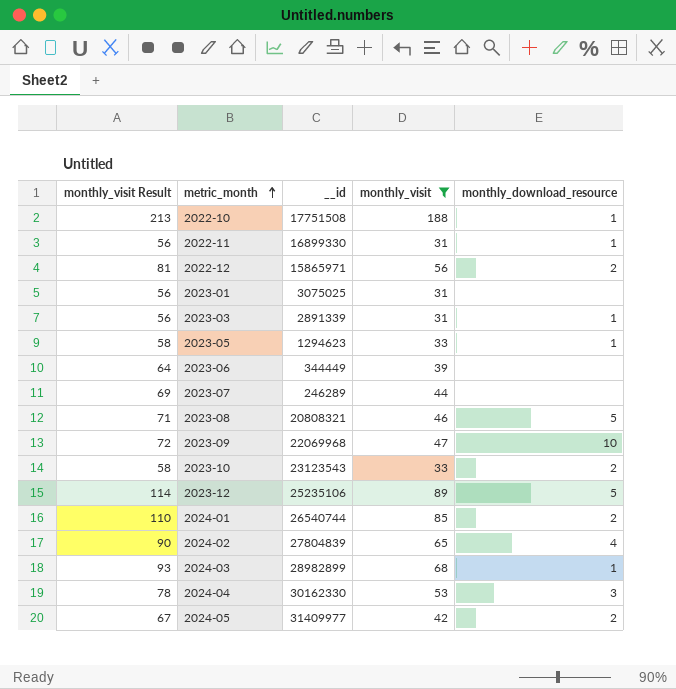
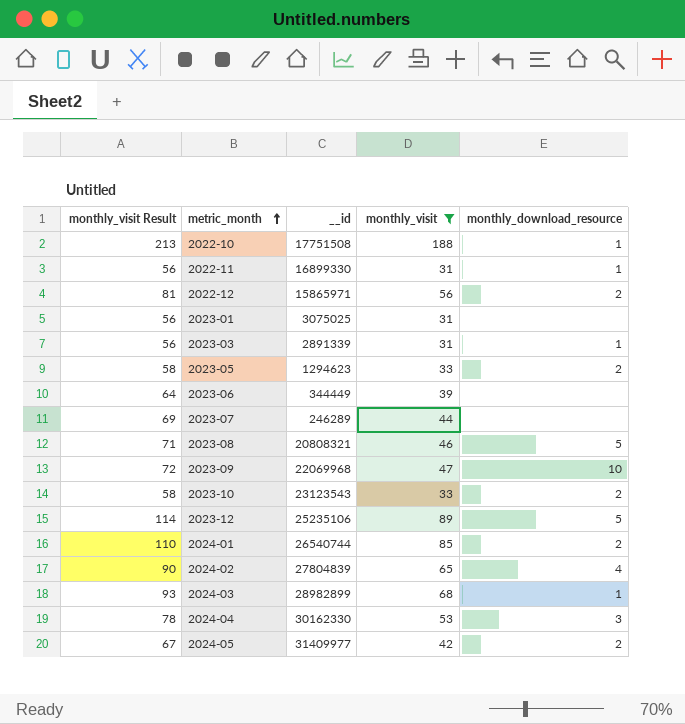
2023-05 | monthly_download_resource: 1 -> 2

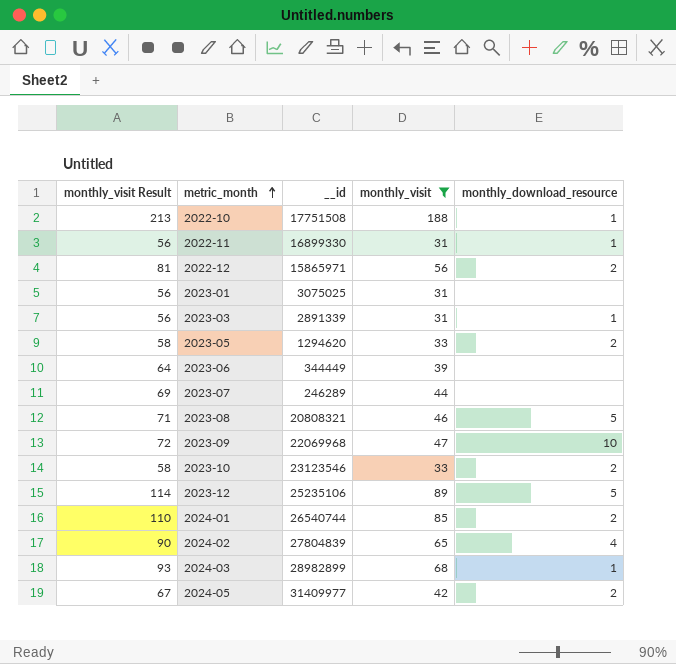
row 2024-04: 78 | 30162330 | 53 | 3 -> none
2023-05 | __id: 1294623 -> 1294620
2023-10 | __id: 23123543 -> 23123546

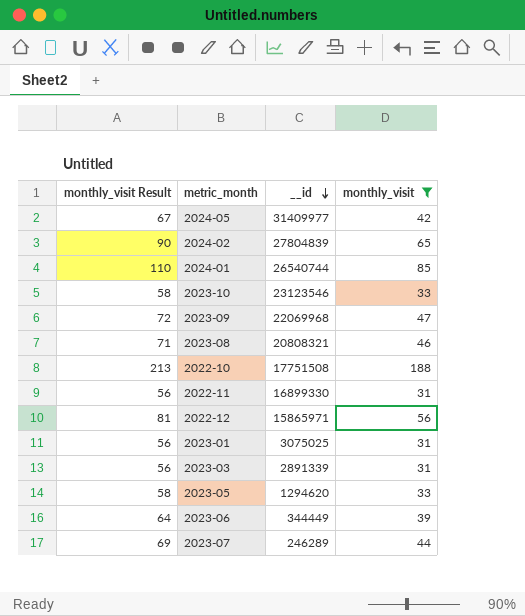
row order: metric_month ascending -> __id descending
column monthly_download_resource | position: 5 -> none
row 2023-12: 114 | 25235106 | 89 | 5 -> none
row 2024-03: 93 | 28982899 | 68 | 1 -> none

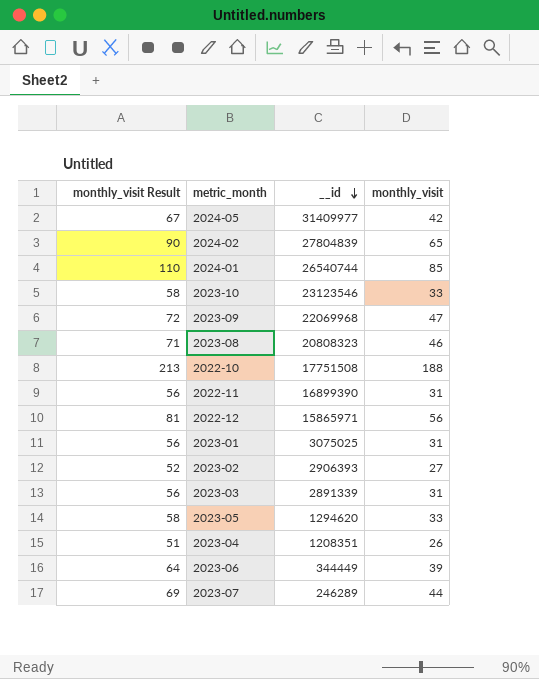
filter: monthly_visit >= 31 -> none
2023-08 | __id: 20808321 -> 20808323
2022-11 | __id: 16899330 -> 16899390

